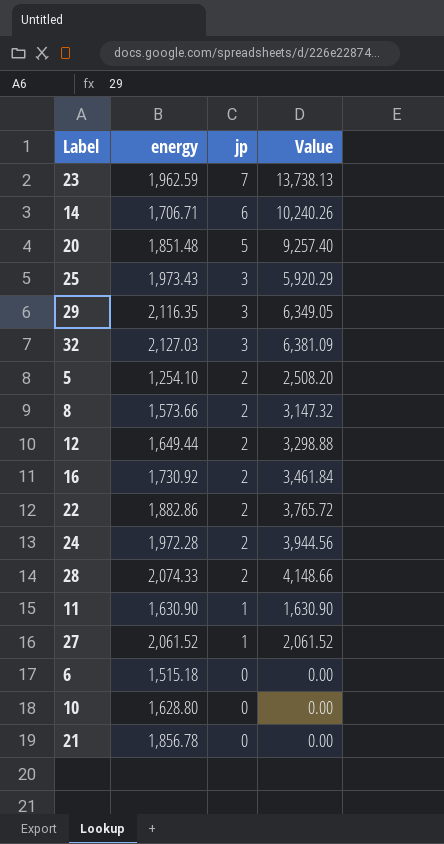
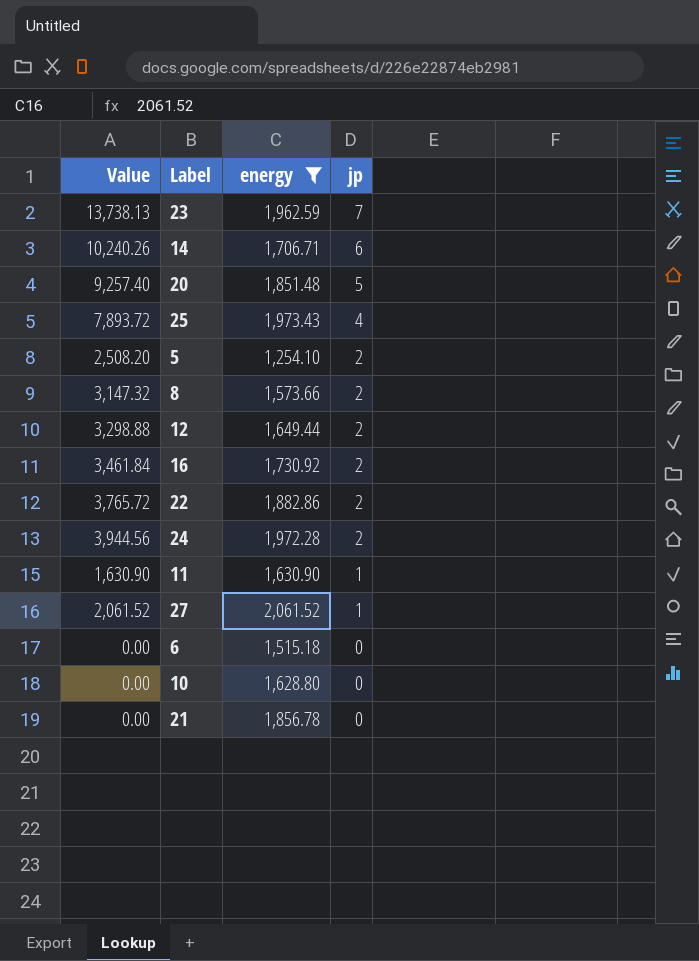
filter: none -> energy <= 2,061.52
column Value | position: 4 -> 1
25 | Value: 5,920.29 -> 7,893.72
25 | jp: 3 -> 4

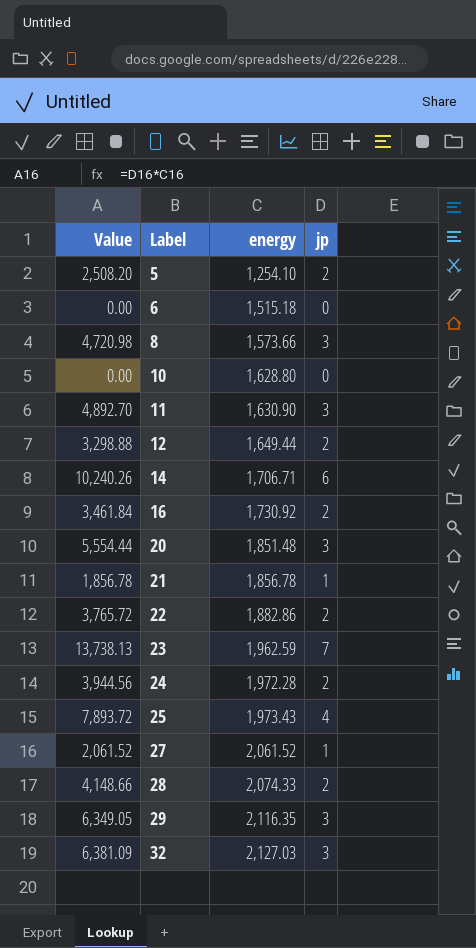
filter: energy <= 2,061.52 -> none
row order: jp descending -> Label ascending
8 | Value: 3,147.32 -> 4,720.98
8 | jp: 2 -> 3
11 | Value: 1,630.90 -> 4,892.70
11 | jp: 1 -> 3
20 | Value: 9,257.40 -> 5,554.44
20 | jp: 5 -> 3
21 | Value: 0.00 -> 1,856.78
21 | jp: 0 -> 1

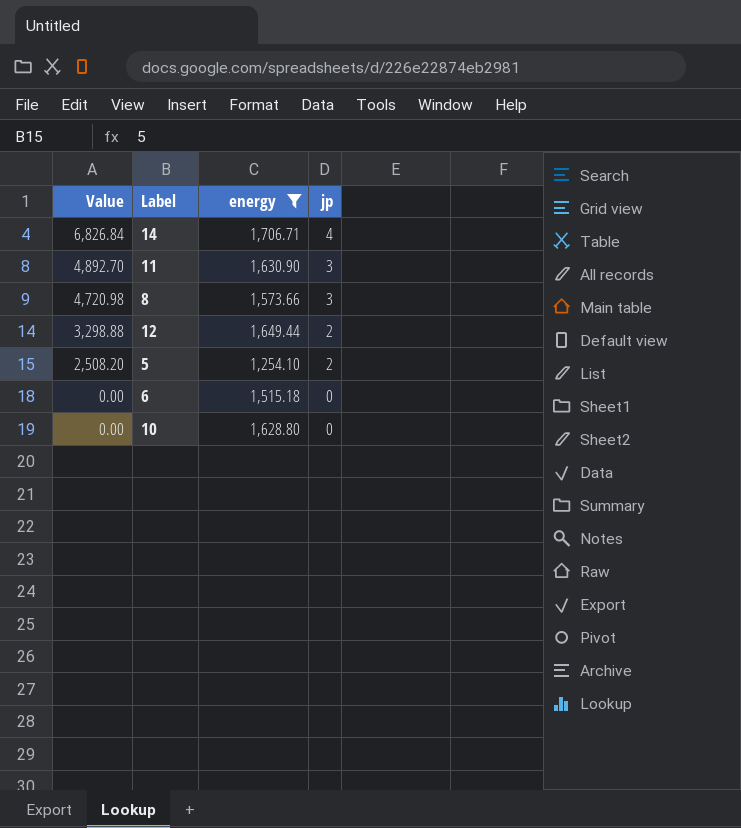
filter: none -> energy <= 1,706.71
row order: Label ascending -> Value descending
14 | Value: 10,240.26 -> 6,826.84
14 | jp: 6 -> 4

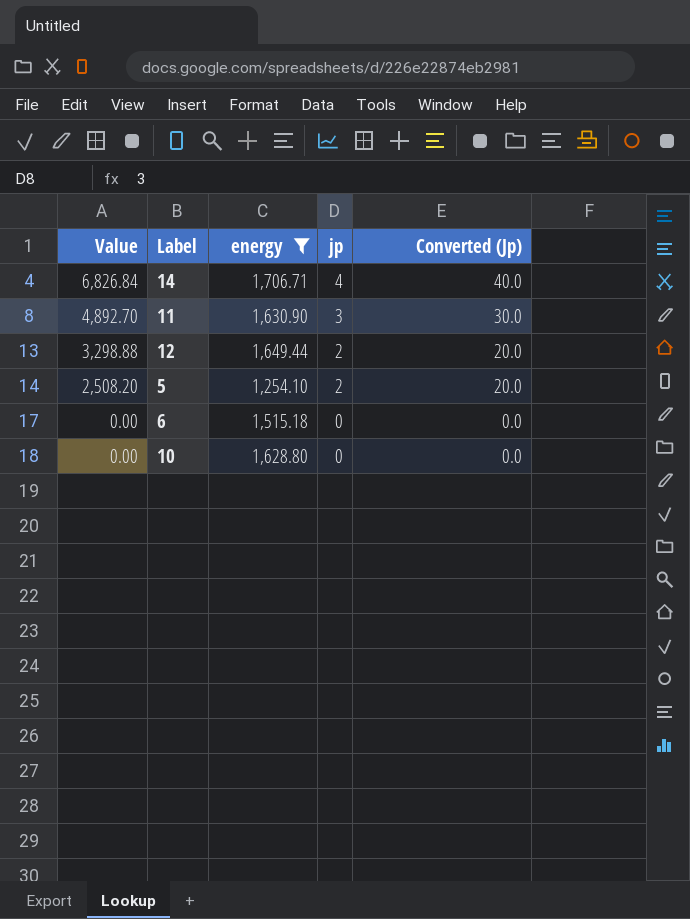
column Converted (Jp) | formula: none -> [jp] * 10
row 8: 4,720.98 | 1,573.66 | 3 -> none

